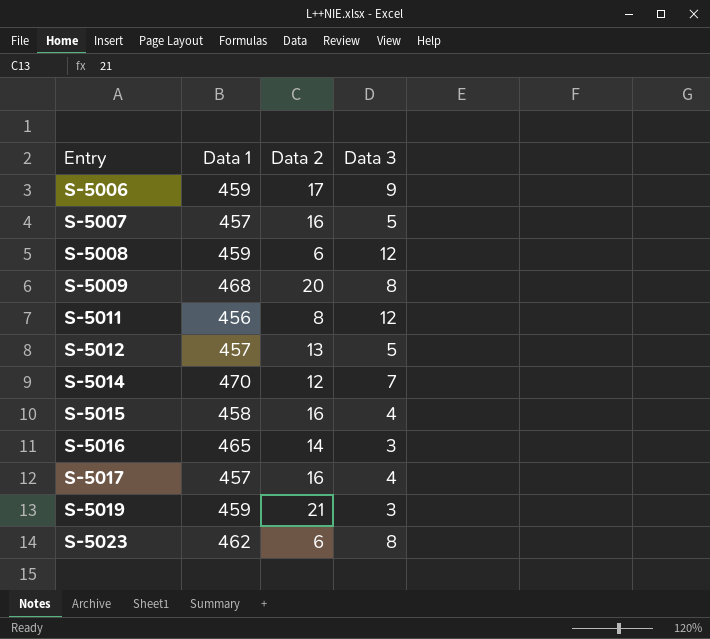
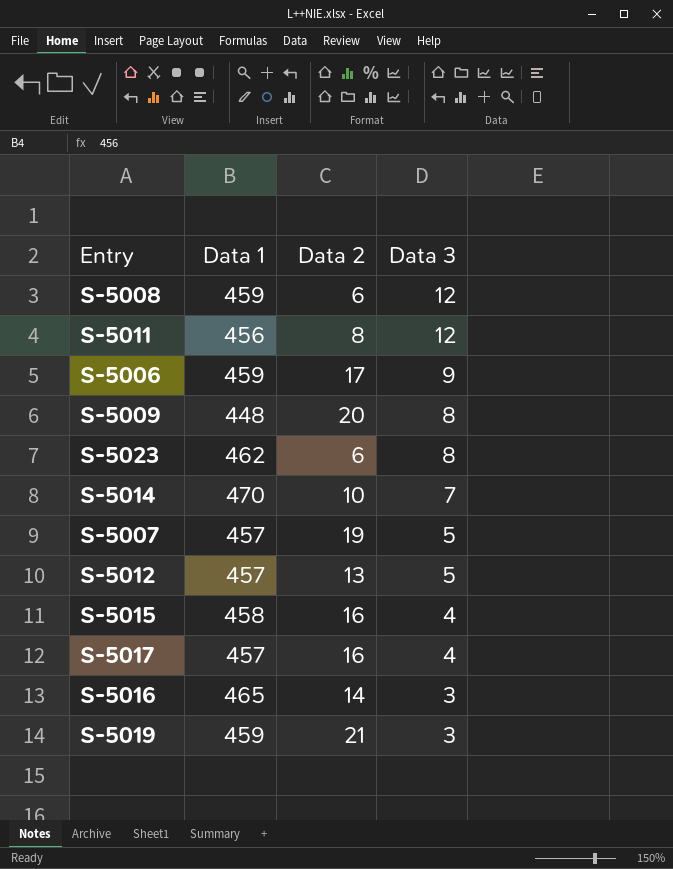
row order: Entry ascending -> Data 3 descending
S-5009 | Data 1: 468 -> 448
S-5014 | Data 2: 12 -> 10
S-5007 | Data 2: 16 -> 19

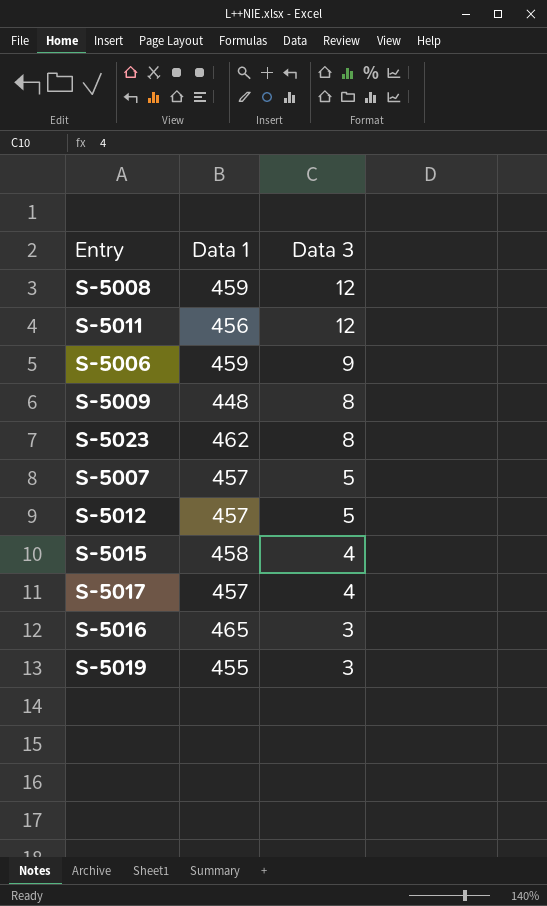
column Data 2 | position: 3 -> none
row S-5014: 470 | 10 | 7 -> none
S-5019 | Data 1: 459 -> 455

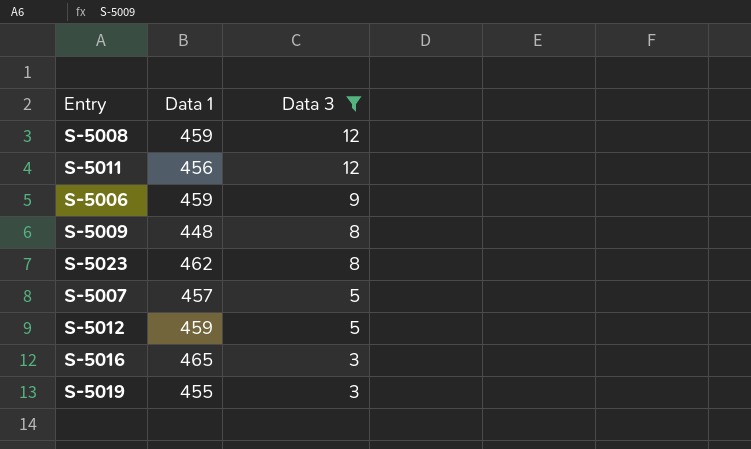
filter: none -> Data 3 != 4
S-5012 | Data 1: 457 -> 459

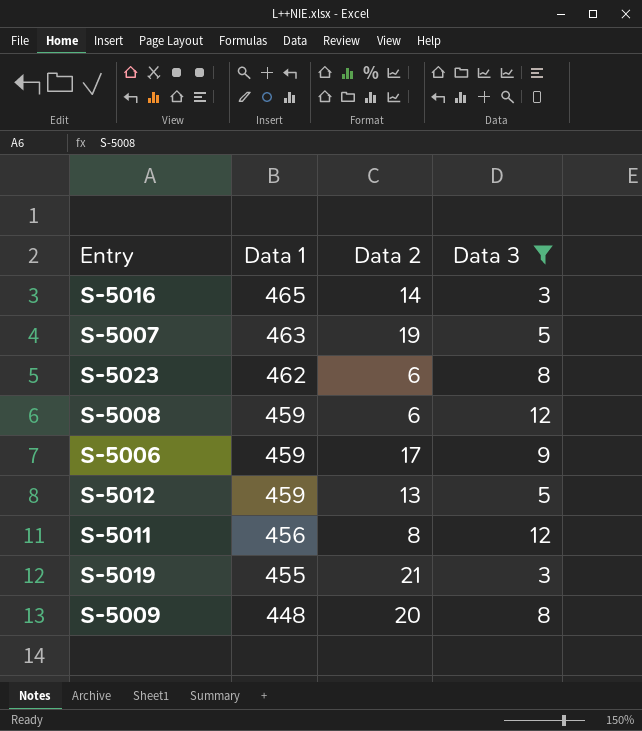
row order: Data 3 descending -> Data 1 descending
column Data 2 | position: none -> 3
S-5007 | Data 1: 457 -> 463

